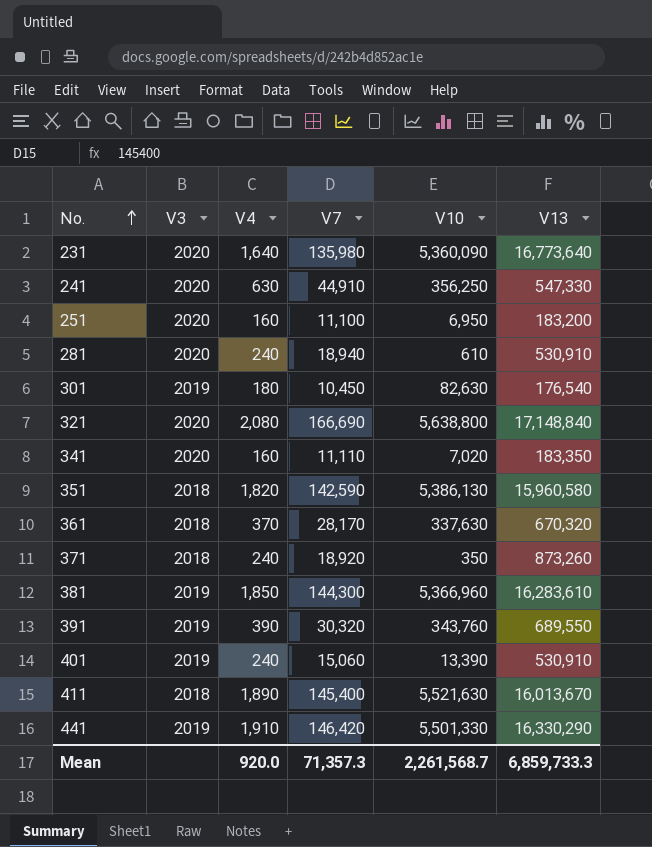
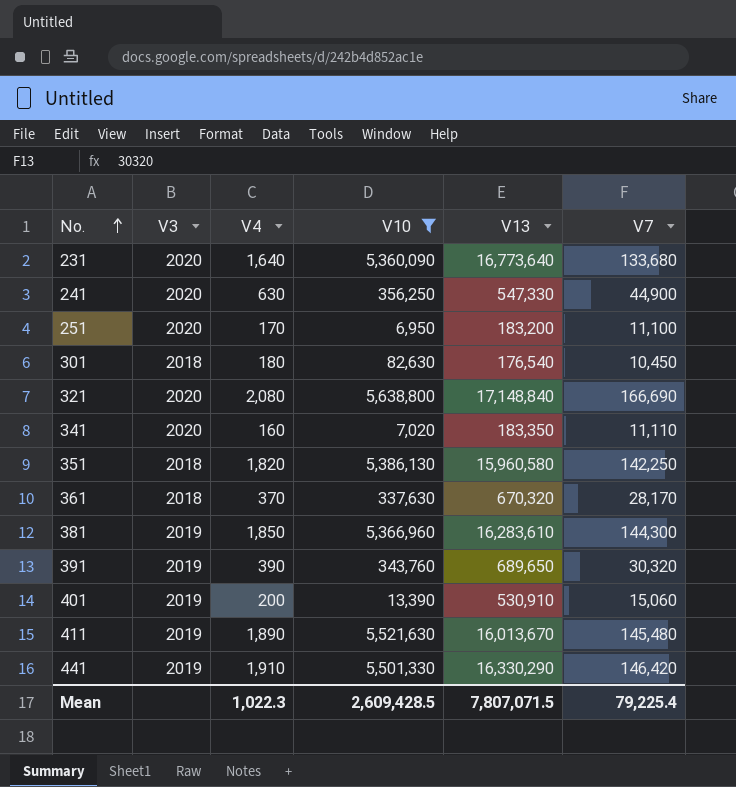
filter: none -> V10 >= 6,950
column V7 | position: 4 -> 6
231 | V7: 135,980 -> 133,680
241 | V7: 44,910 -> 44,900
251 | V4: 160 -> 170
301 | V3: 2019 -> 2018
351 | V7: 142,590 -> 142,250
391 | V13: 689,550 -> 689,650
401 | V4: 240 -> 200
411 | V3: 2018 -> 2019
411 | V7: 145,400 -> 145,480
Mean | V4: 920.0 -> 1,022.3
Mean | V10: 2,261,568.7 -> 2,609,428.5
Mean | V13: 6,859,733.3 -> 7,807,071.5
Mean | V7: 71,357.3 -> 79,225.4

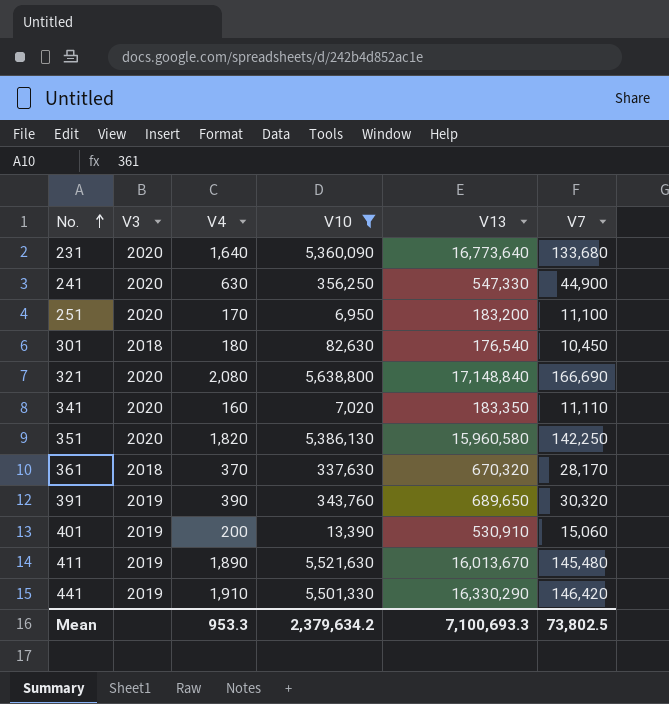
row 381: 2019 | 1,850 | 5,366,960 | 16,283,610 | 144,300 -> none
351 | V3: 2018 -> 2020
Mean | V4: 1,022.3 -> 953.3
Mean | V10: 2,609,428.5 -> 2,379,634.2
Mean | V13: 7,807,071.5 -> 7,100,693.3
Mean | V7: 79,225.4 -> 73,802.5

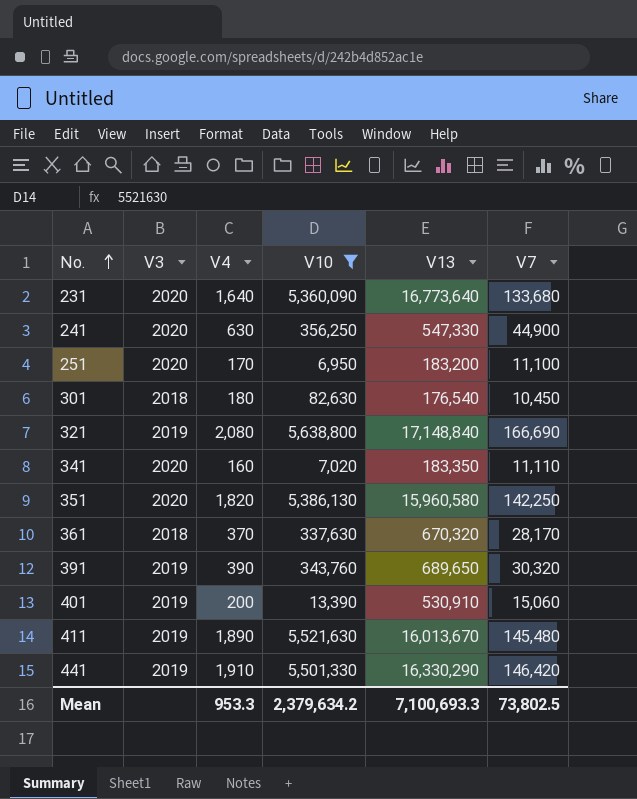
321 | V3: 2020 -> 2019

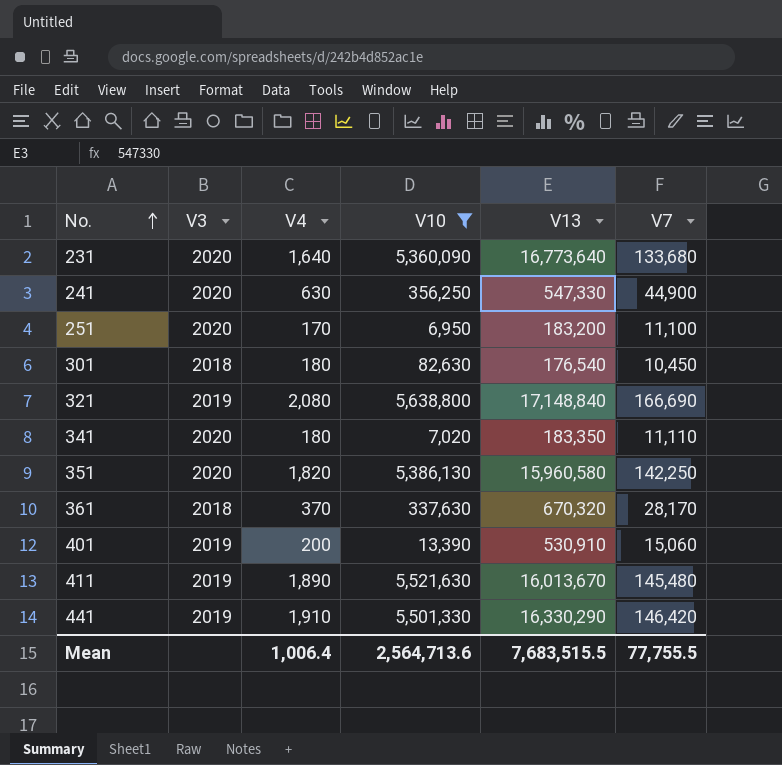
row 391: 2019 | 390 | 343,760 | 689,650 | 30,320 -> none
341 | V4: 160 -> 180
Mean | V4: 953.3 -> 1,006.4
Mean | V10: 2,379,634.2 -> 2,564,713.6
Mean | V13: 7,100,693.3 -> 7,683,515.5
Mean | V7: 73,802.5 -> 77,755.5

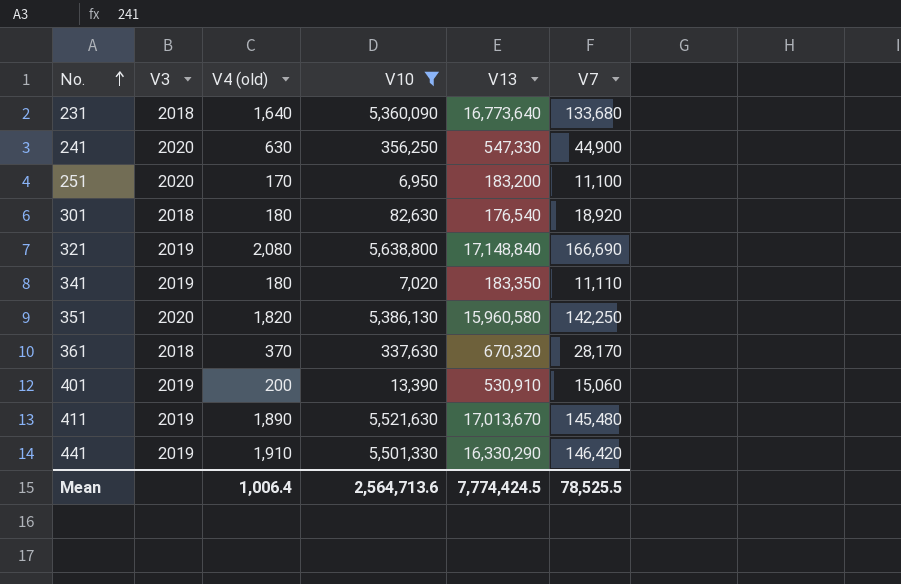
column name: V4 -> V4 (old)
231 | V3: 2020 -> 2018
301 | V7: 10,450 -> 18,920
341 | V3: 2020 -> 2019
411 | V13: 16,013,670 -> 17,013,670
Mean | V13: 7,683,515.5 -> 7,774,424.5
Mean | V7: 77,755.5 -> 78,525.5

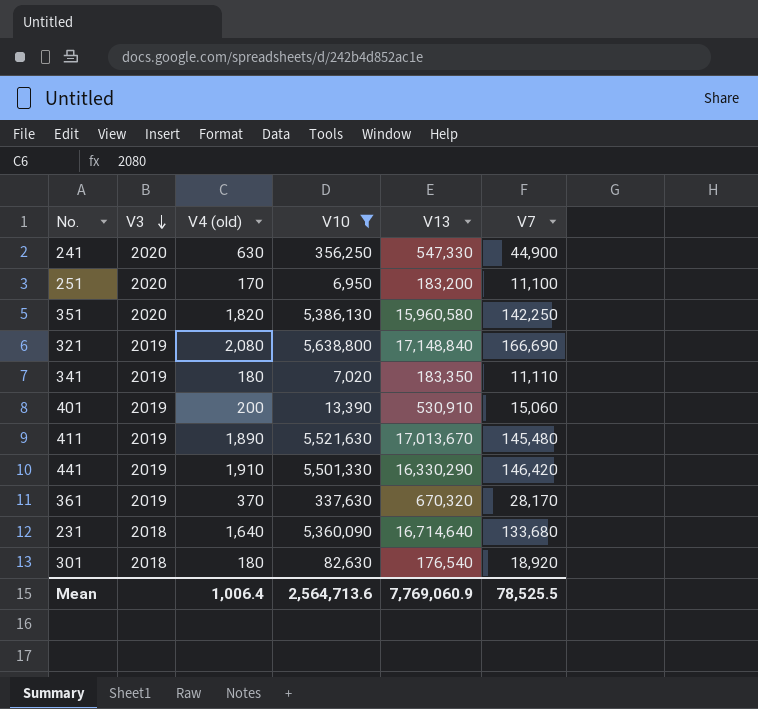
row order: No. ascending -> V3 descending
361 | V3: 2018 -> 2019
231 | V13: 16,773,640 -> 16,714,640
Mean | V13: 7,774,424.5 -> 7,769,060.9

